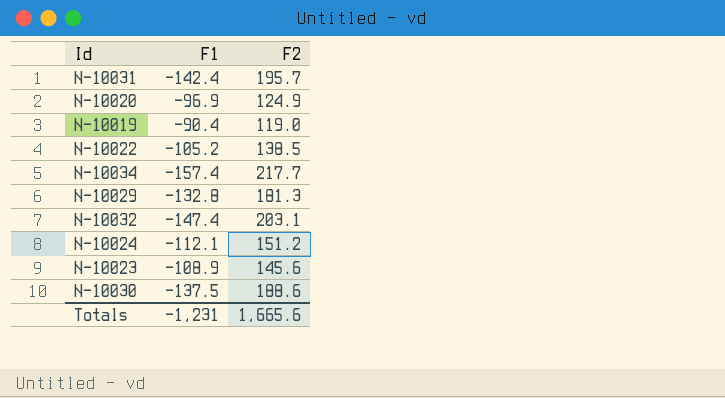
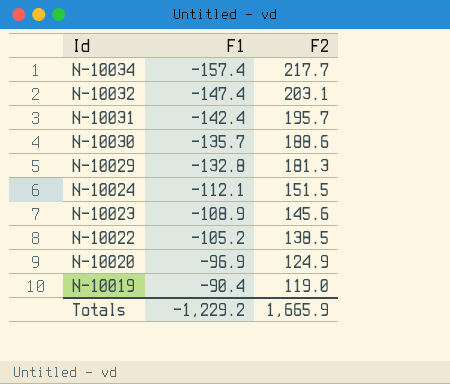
row order: none -> Id descending
N-10030 | F1: -137.5 -> -135.7
N-10024 | F2: 151.2 -> 151.5
Totals | F1: -1,231 -> -1,229.2
Totals | F2: 1,665.6 -> 1,665.9

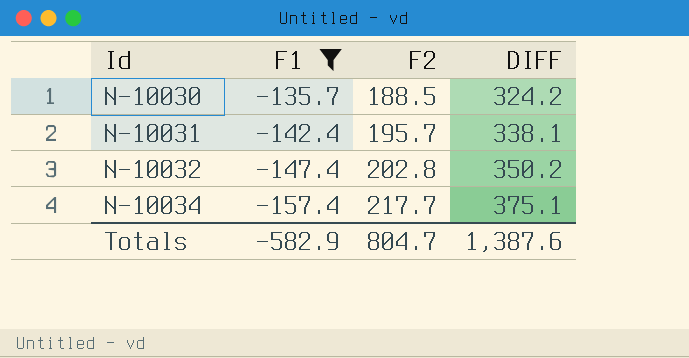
filter: none -> F1 <= -135.7
row order: Id descending -> Id ascending
column DIFF | formula: none -> [F2] - [F1]
N-10030 | F2: 188.6 -> 188.5
N-10032 | F2: 203.1 -> 202.8
Totals | F1: -1,229.2 -> -582.9
Totals | F2: 1,665.9 -> 804.7

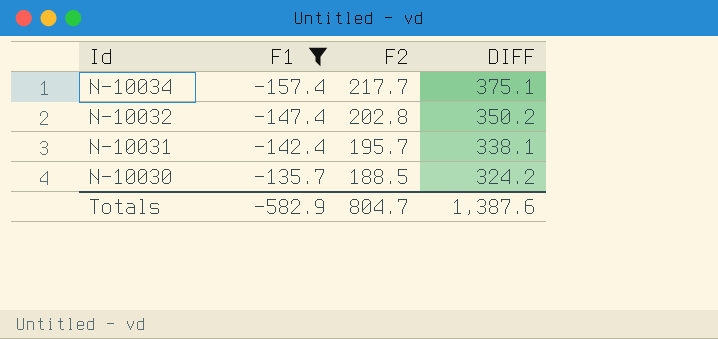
row order: Id ascending -> Id descending

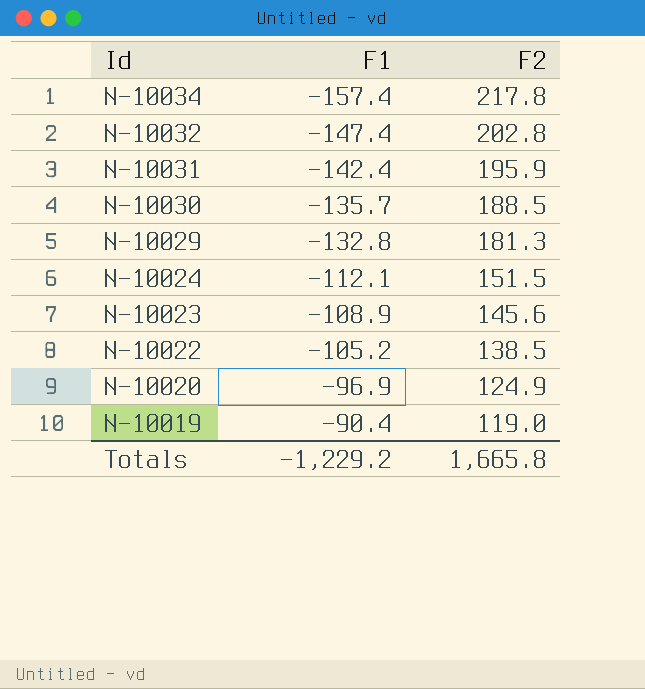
filter: F1 <= -135.7 -> none
column DIFF | formula: [F2] - [F1] -> none
N-10034 | F2: 217.7 -> 217.8
N-10031 | F2: 195.7 -> 195.9
Totals | F1: -582.9 -> -1,229.2
Totals | F2: 804.7 -> 1,665.8

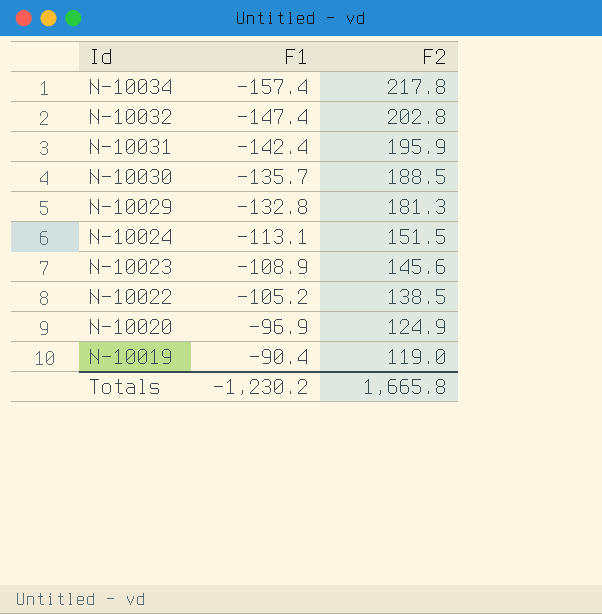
N-10024 | F1: -112.1 -> -113.1
Totals | F1: -1,229.2 -> -1,230.2

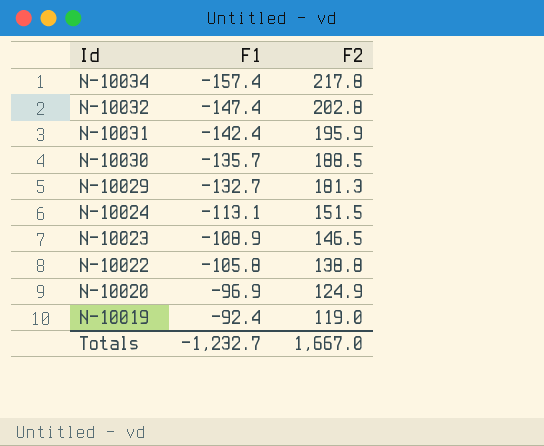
N-10029 | F1: -132.8 -> -132.7
N-10023 | F2: 145.6 -> 146.5
N-10022 | F1: -105.2 -> -105.8
N-10022 | F2: 138.5 -> 138.8
N-10019 | F1: -90.4 -> -92.4
Totals | F1: -1,230.2 -> -1,232.7
Totals | F2: 1,665.8 -> 1,667.0

